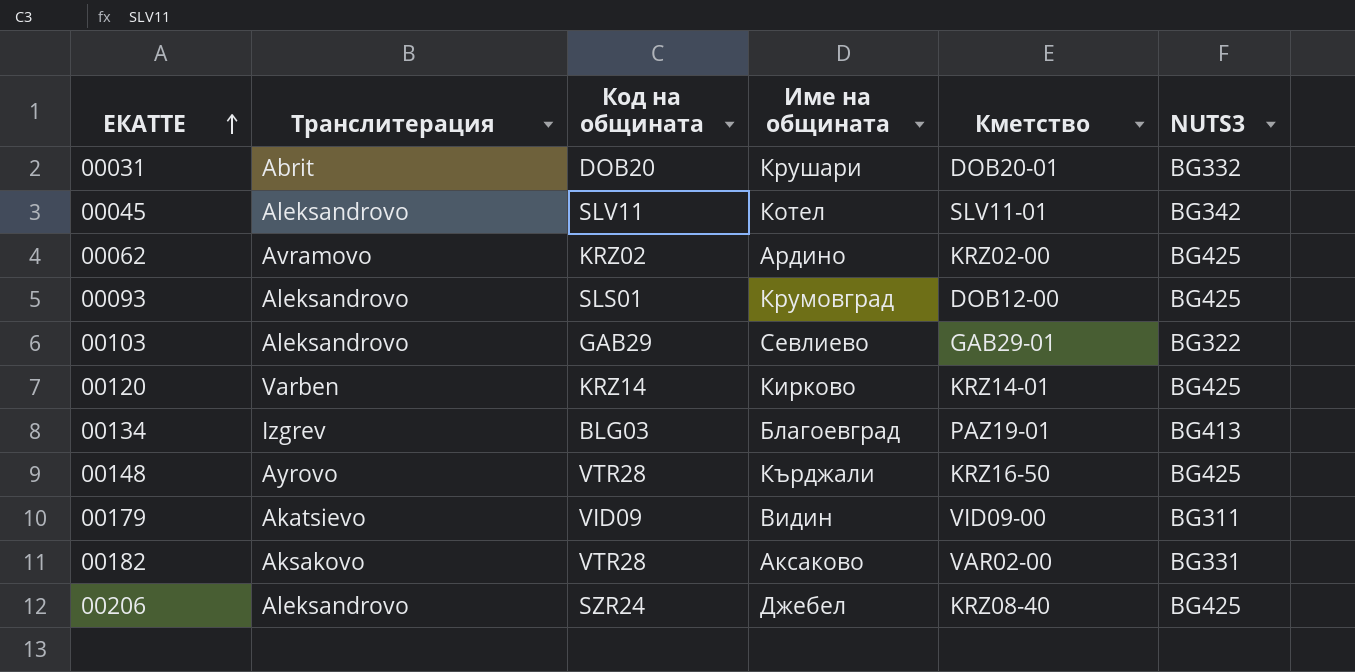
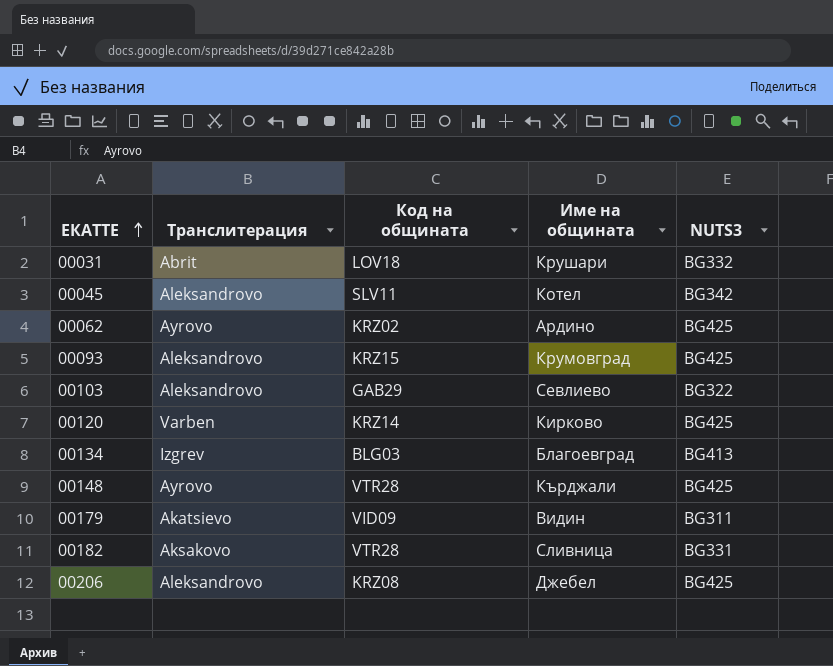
column Кметство | position: 5 -> none
00031 | Код на общината: DOB20 -> LOV18
00062 | Транслитерация: Avramovo -> Ayrovo
00093 | Код на общината: SLS01 -> KRZ15
00182 | Име на общината: Аксаково -> Сливница
00206 | Код на общината: SZR24 -> KRZ08

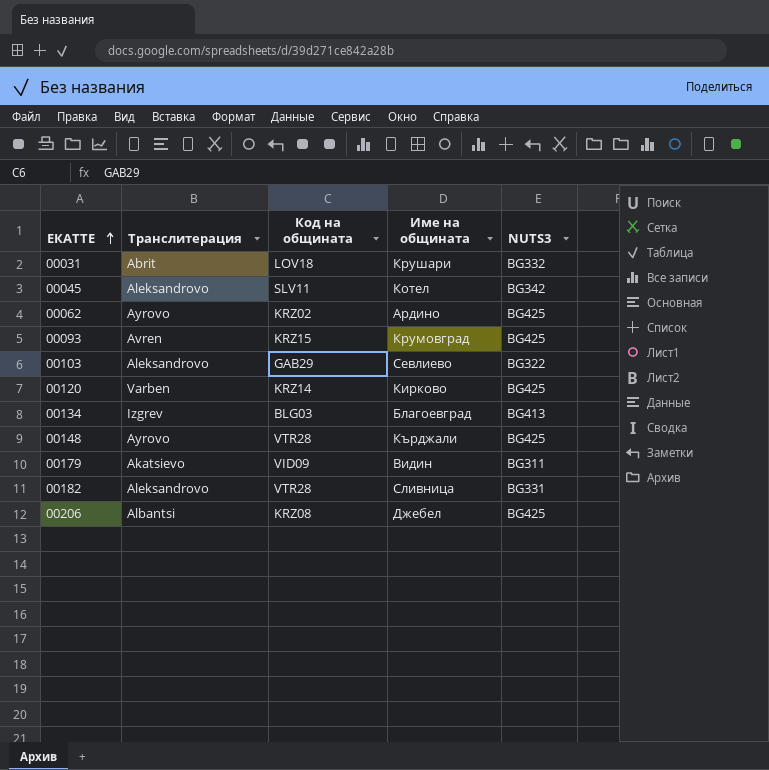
00093 | Транслитерация: Aleksandrovo -> Avren
00182 | Транслитерация: Aksakovo -> Aleksandrovo
00206 | Транслитерация: Aleksandrovo -> Albantsi

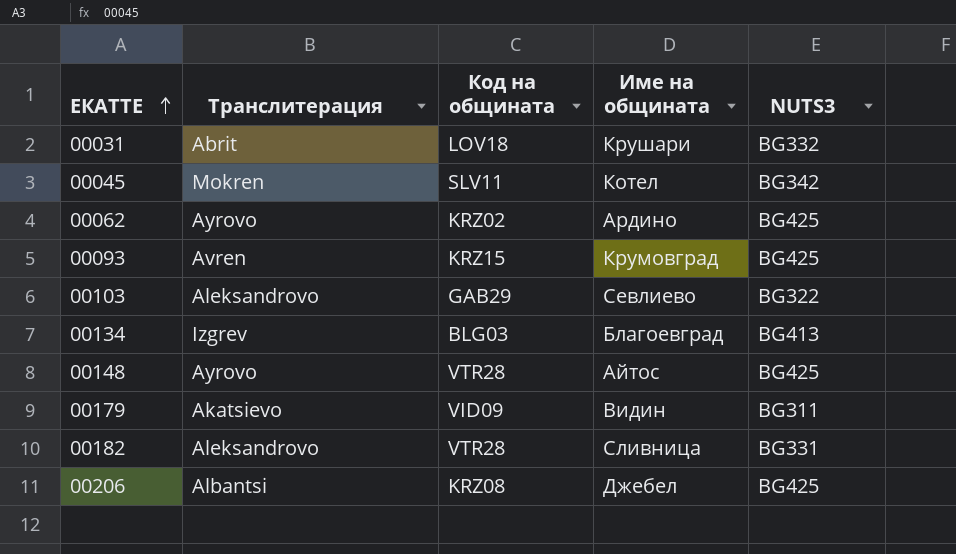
row 00120: Varben | KRZ14 | Кирково | BG425 -> none
00045 | Транслитерация: Aleksandrovo -> Mokren
00148 | Име на общината: Кърджали -> Айтос

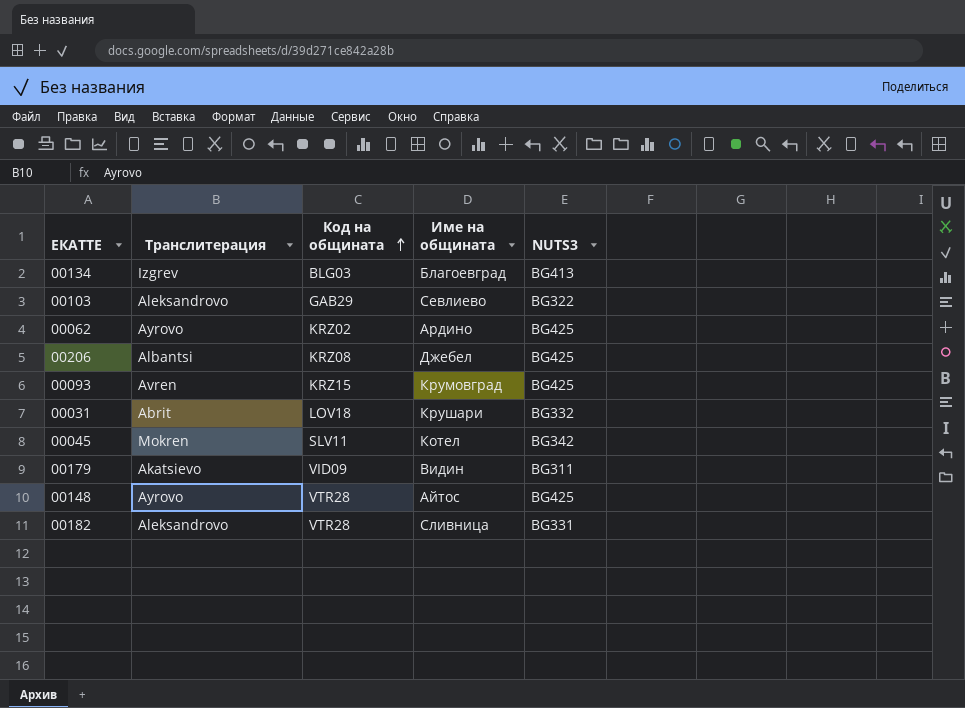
row order: ЕКАТТЕ ascending -> Код на общината ascending

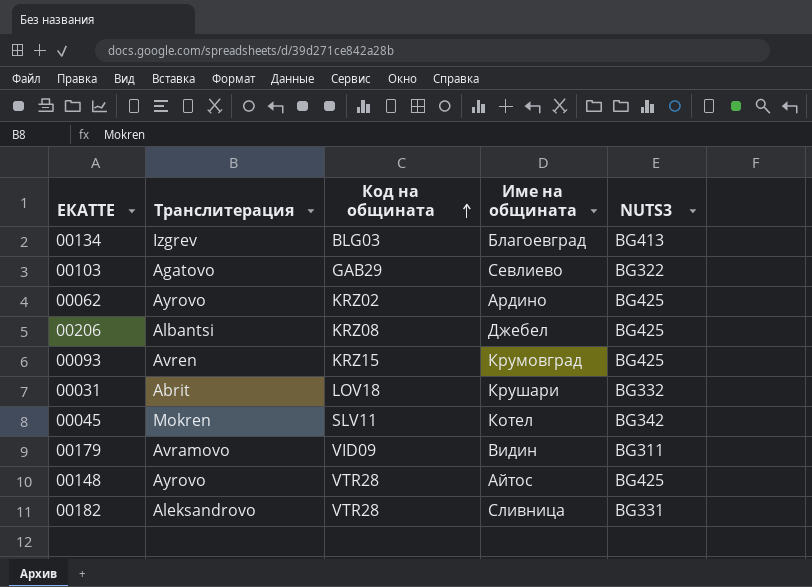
00103 | Транслитерация: Aleksandrovo -> Agatovo
00179 | Транслитерация: Akatsievo -> Avramovo

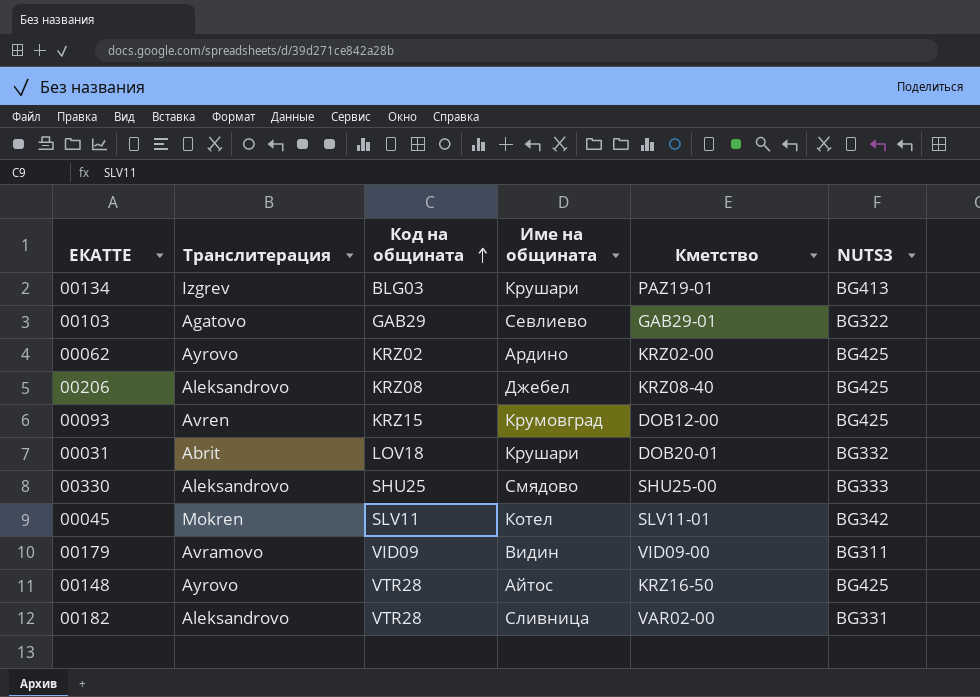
column Кметство | position: none -> 5
00134 | Име на общината: Благоевград -> Крушари
00206 | Транслитерация: Albantsi -> Aleksandrovo
row 00330: none -> Aleksandrovo | SHU25 | Смядово | SHU25-00 | BG333

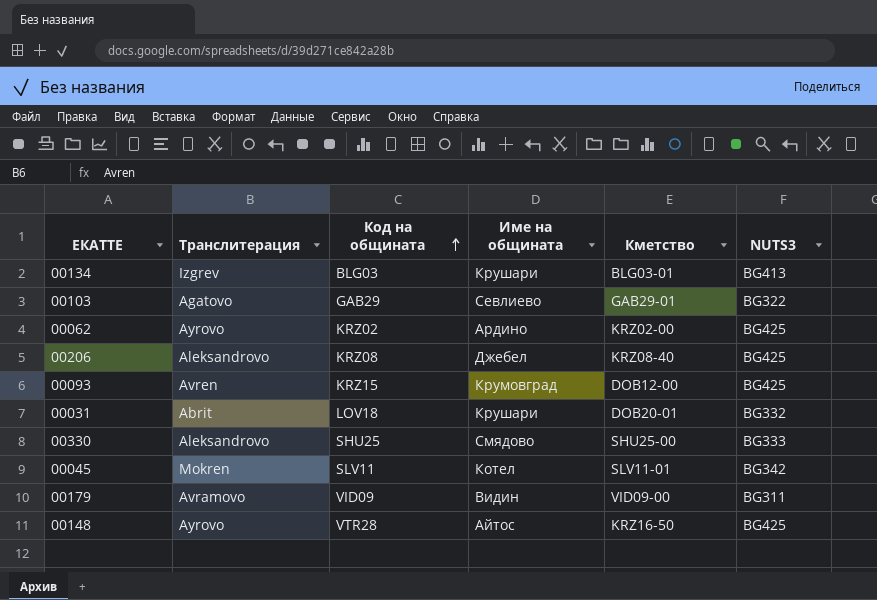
row 00182: Aleksandrovo | VTR28 | Сливница | VAR02-00 | BG331 -> none
00134 | Кметство: PAZ19-01 -> BLG03-01

